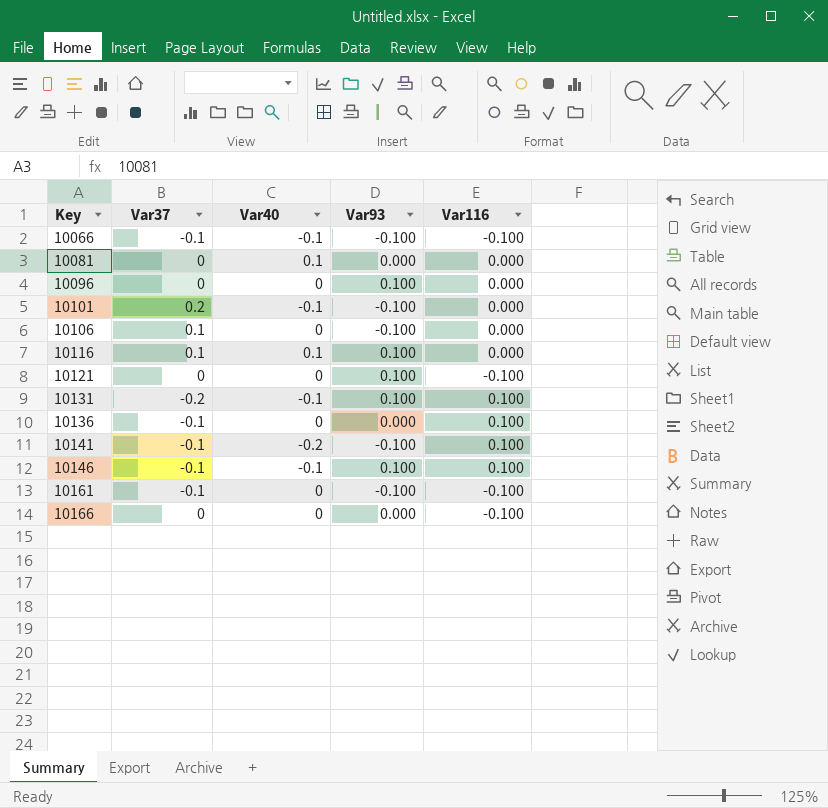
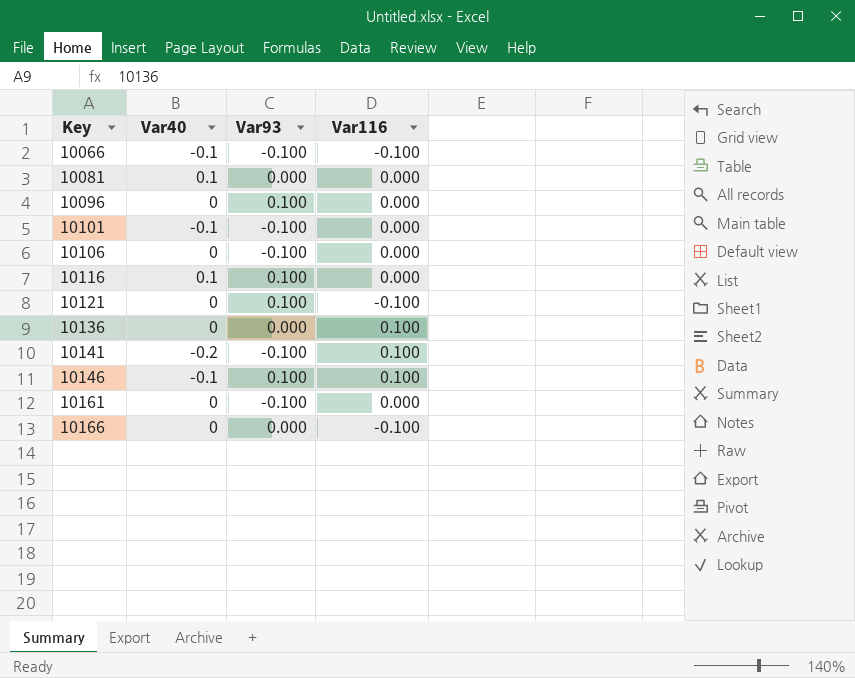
column Var37 | position: 2 -> none
row 10131: -0.2 | -0.1 | 0.100 | 0.100 -> none
10161 | Var116: -0.100 -> 0.000

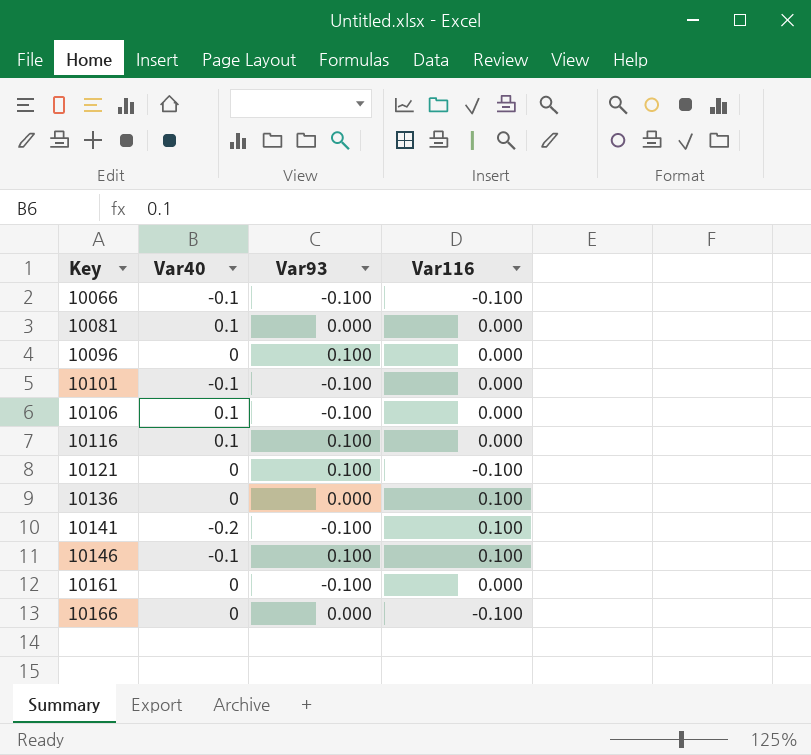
10106 | Var40: 0 -> 0.1

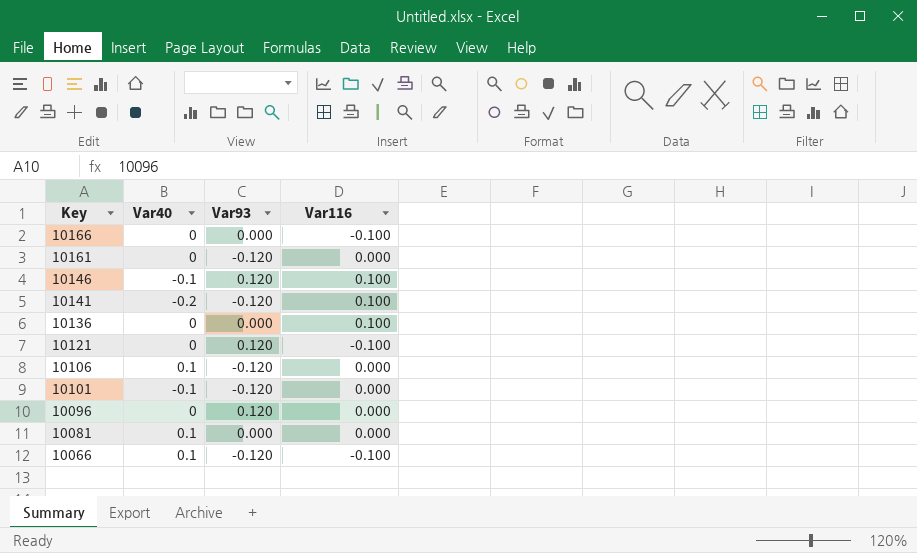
row order: Key ascending -> Key descending
row 10116: 0.1 | 0.100 | 0.000 -> none
10161 | Var93: -0.100 -> -0.120
10146 | Var93: 0.100 -> 0.120
10141 | Var93: -0.100 -> -0.120
10121 | Var93: 0.100 -> 0.120
10106 | Var93: -0.100 -> -0.120
10101 | Var93: -0.100 -> -0.120
10096 | Var93: 0.100 -> 0.120
10066 | Var40: -0.1 -> 0.1
10066 | Var93: -0.100 -> -0.120

